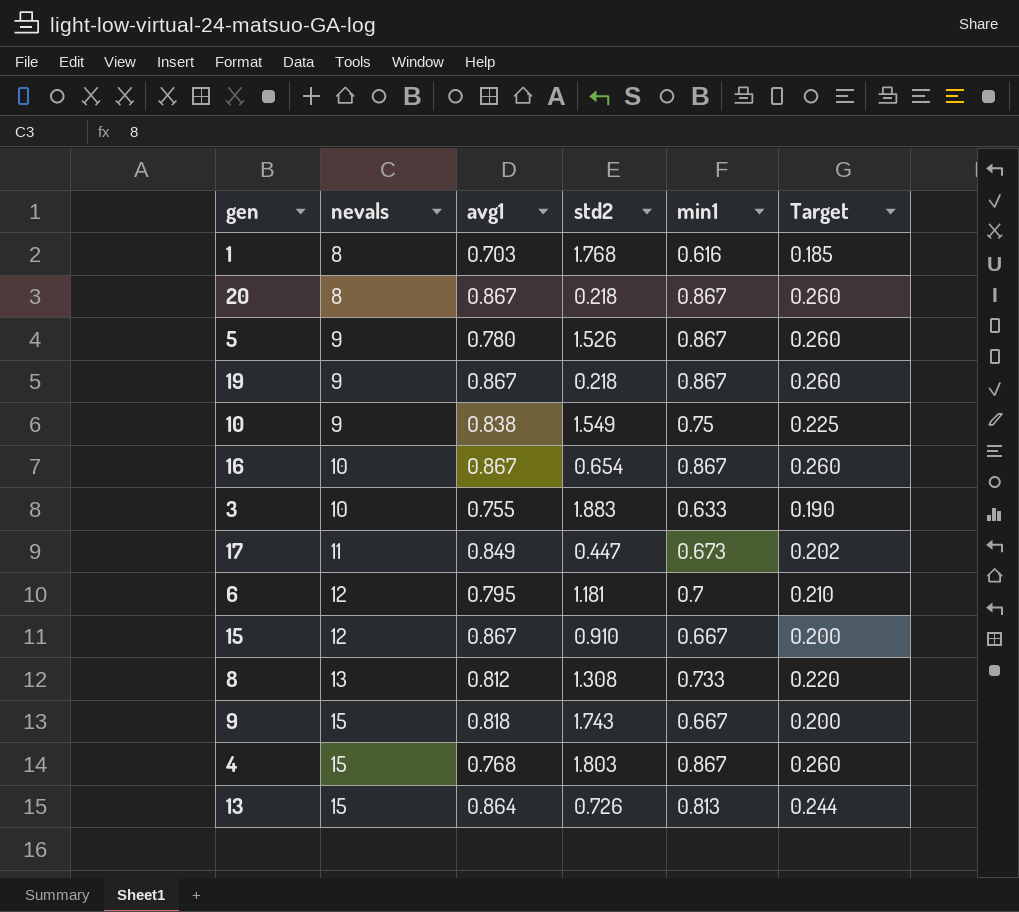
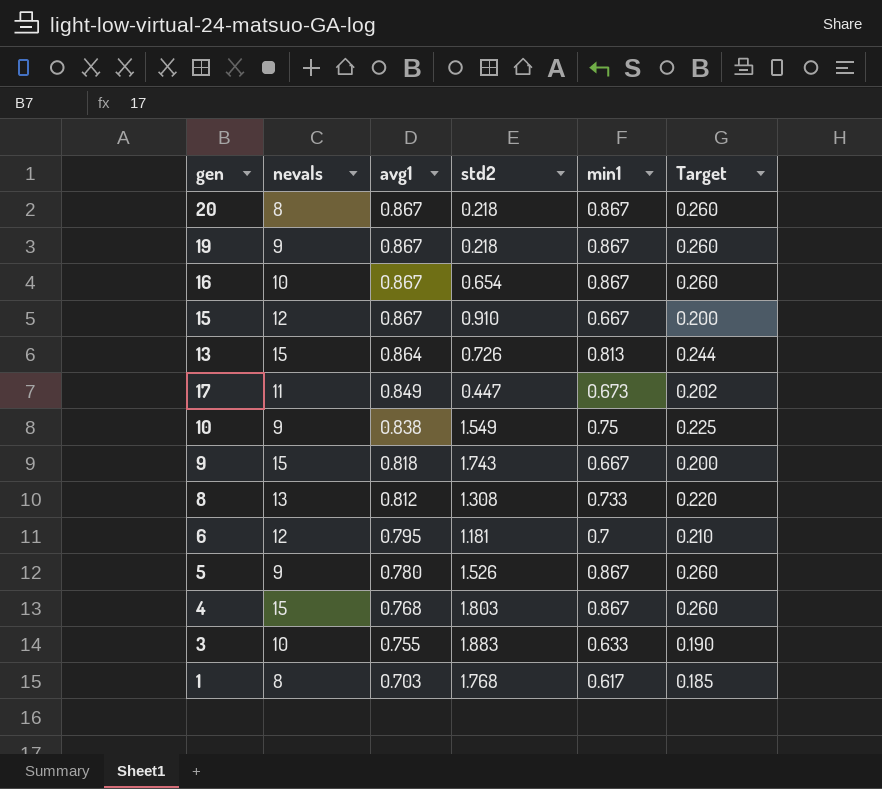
row order: nevals ascending -> avg1 descending
1 | min1: 0.616 -> 0.617

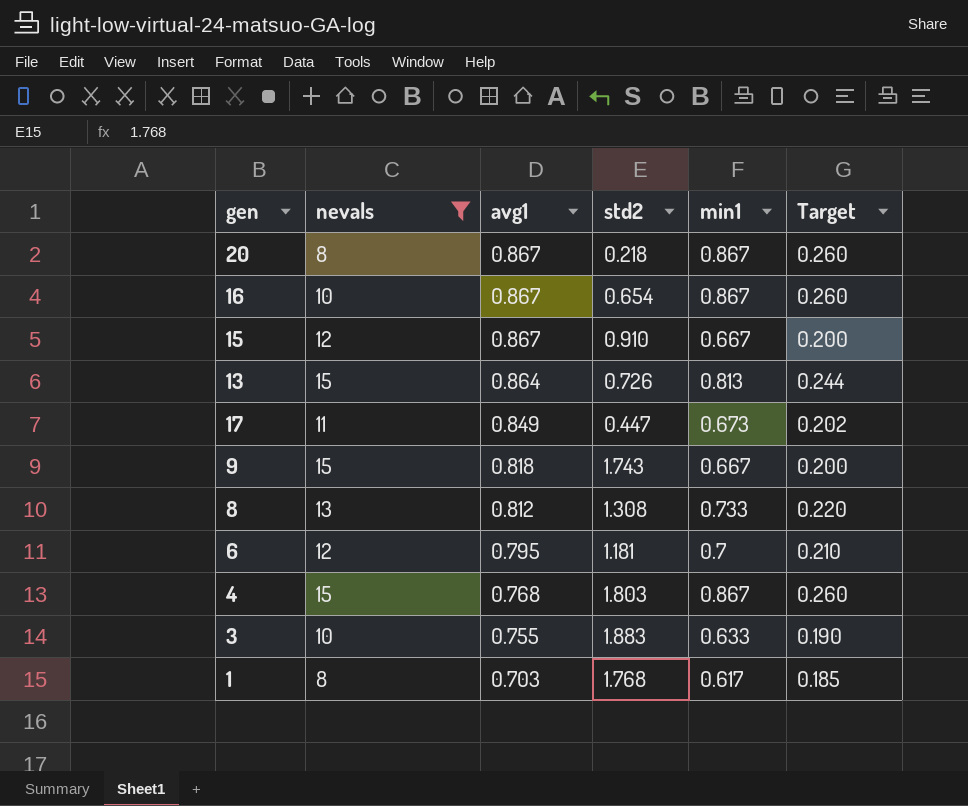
filter: none -> nevals != 9

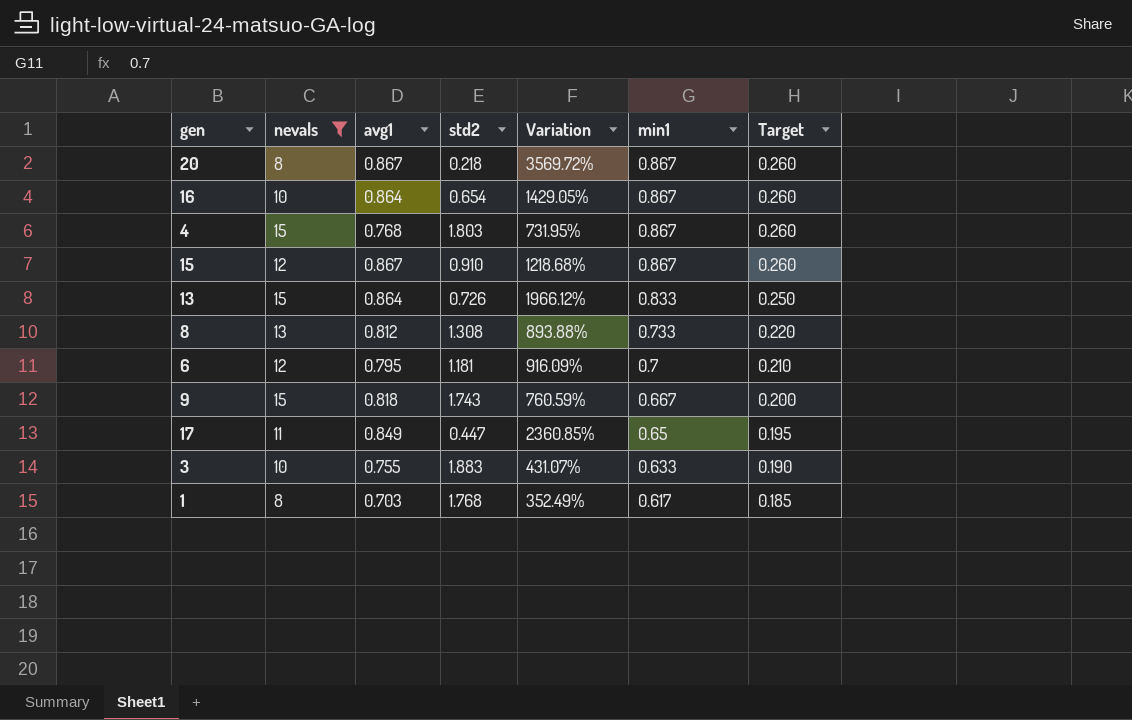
row order: avg1 descending -> min1 descending
column Variation | formula: none -> ([nevals] - [std2]) / [std2]
16 | avg1: 0.867 -> 0.864
15 | min1: 0.667 -> 0.867
15 | Target: 0.200 -> 0.260
13 | min1: 0.813 -> 0.833
13 | Target: 0.244 -> 0.250
17 | min1: 0.673 -> 0.65
17 | Target: 0.202 -> 0.195

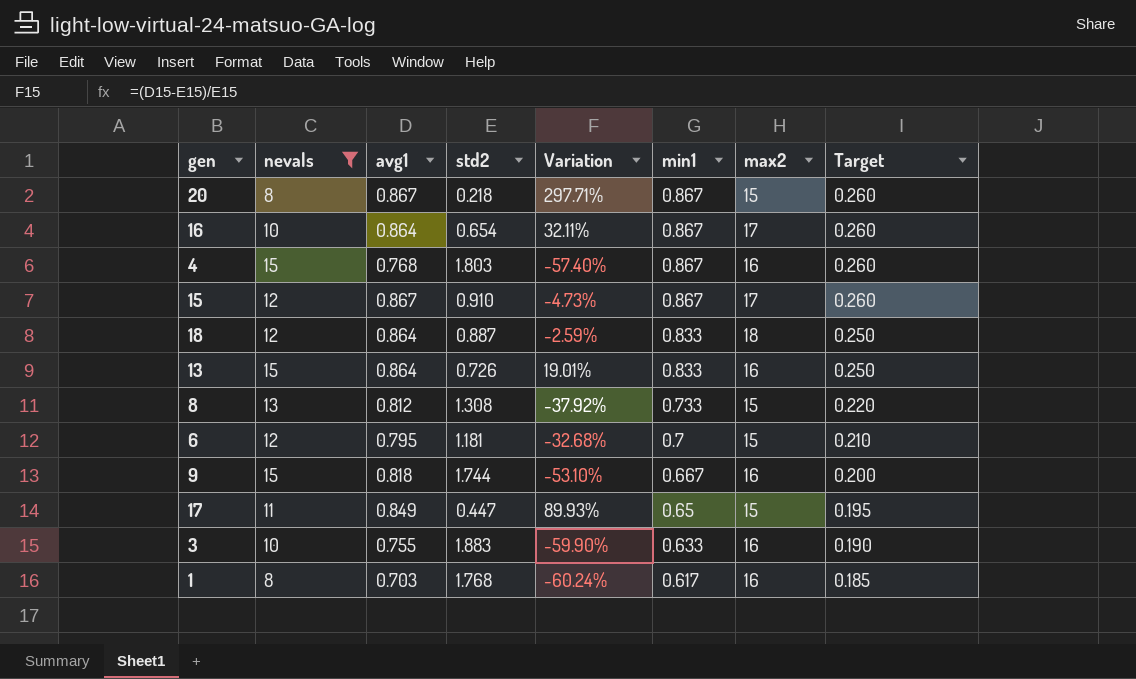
column Variation | formula: ([nevals] - [std2]) / [std2] -> ([avg1] - [std2]) / [std2]
column max2 | position: none -> 7
row 18: none -> 12 | 0.864 | 0.887 | -2.59% | 0.833 | 18 | 0.250
9 | std2: 1.743 -> 1.744

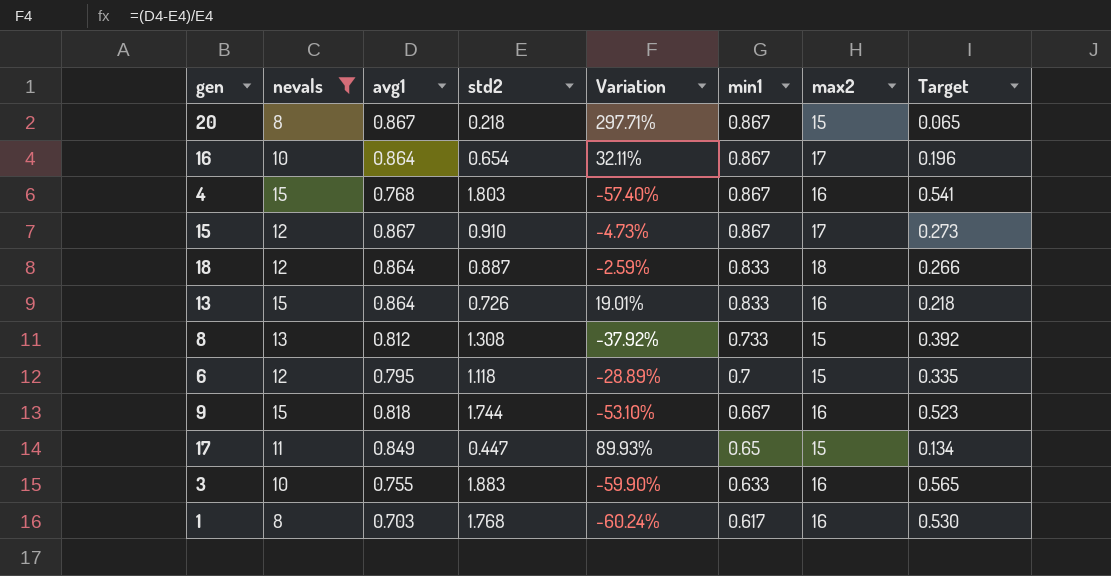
column Target | formula: [min1] * 0.3 -> [std2] * 0.3
6 | std2: 1.181 -> 1.118
6 | Variation: -32.68% -> -28.89%

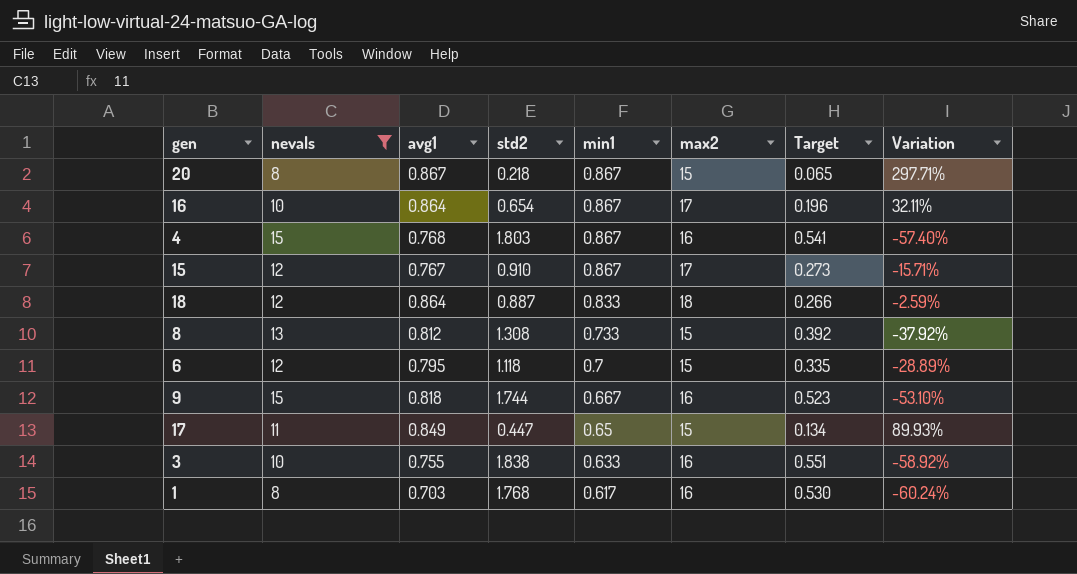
column Variation | position: 5 -> 8
row 13: 15 | 0.864 | 0.726 | 19.01% | 0.833 | 16 | 0.218 -> none
15 | avg1: 0.867 -> 0.767
15 | Variation: -4.73% -> -15.71%
3 | std2: 1.883 -> 1.838
3 | Target: 0.565 -> 0.551
3 | Variation: -59.90% -> -58.92%

